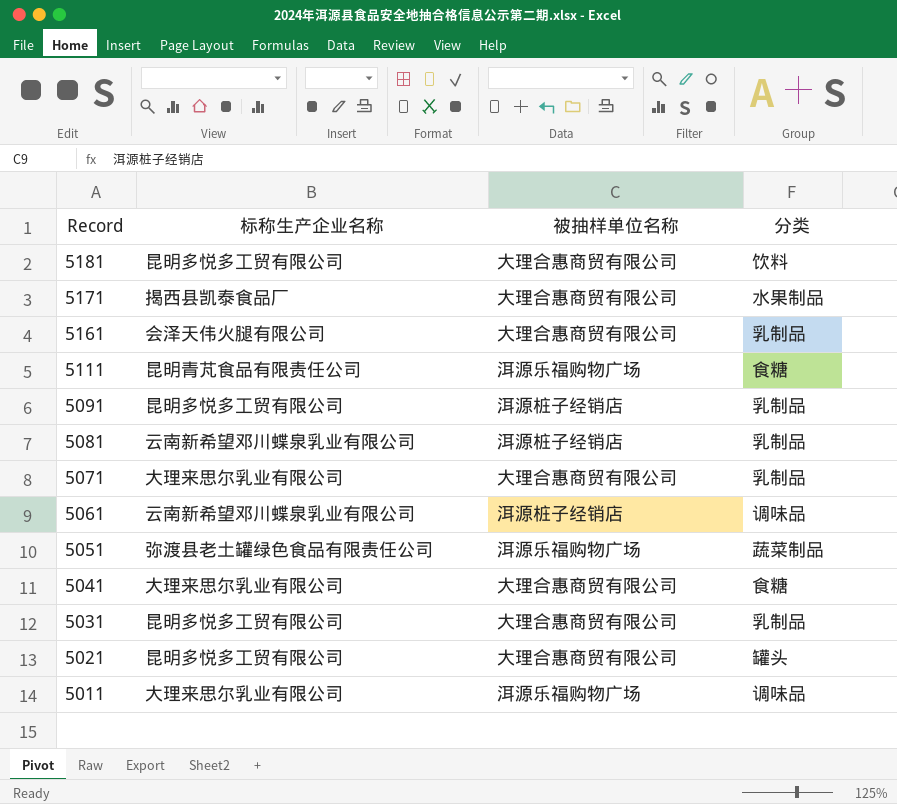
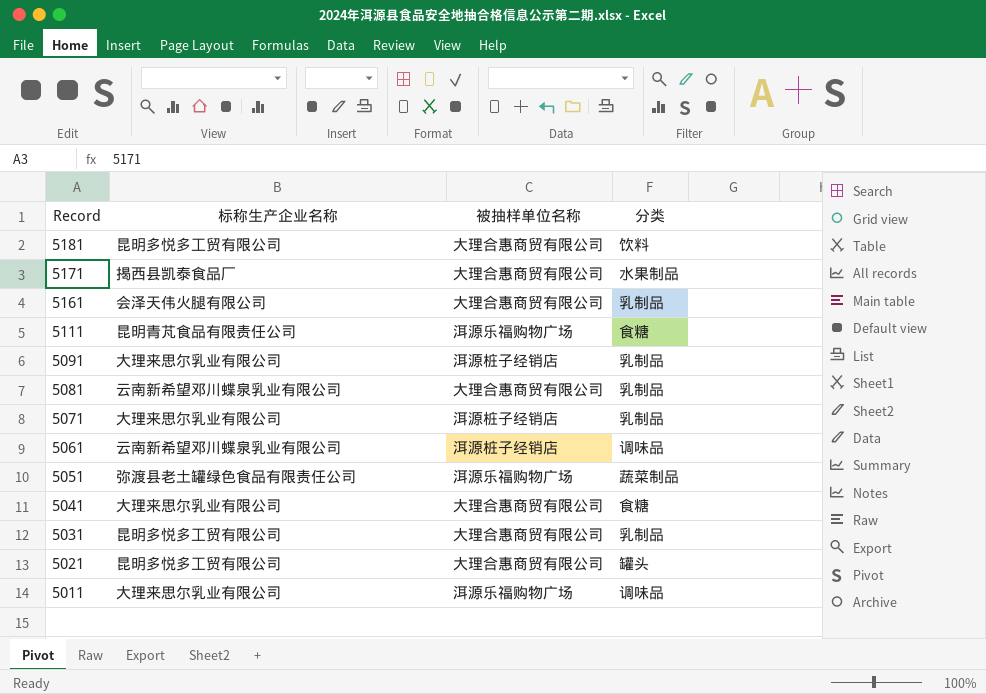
5091 | 标称生产企业名称: 昆明多悦多工贸有限公司 -> 大理来思尔乳业有限公司
5081 | 被抽样单位名称: 洱源桩子经销店 -> 大理合惠商贸有限公司
5071 | 被抽样单位名称: 大理合惠商贸有限公司 -> 洱源桩子经销店

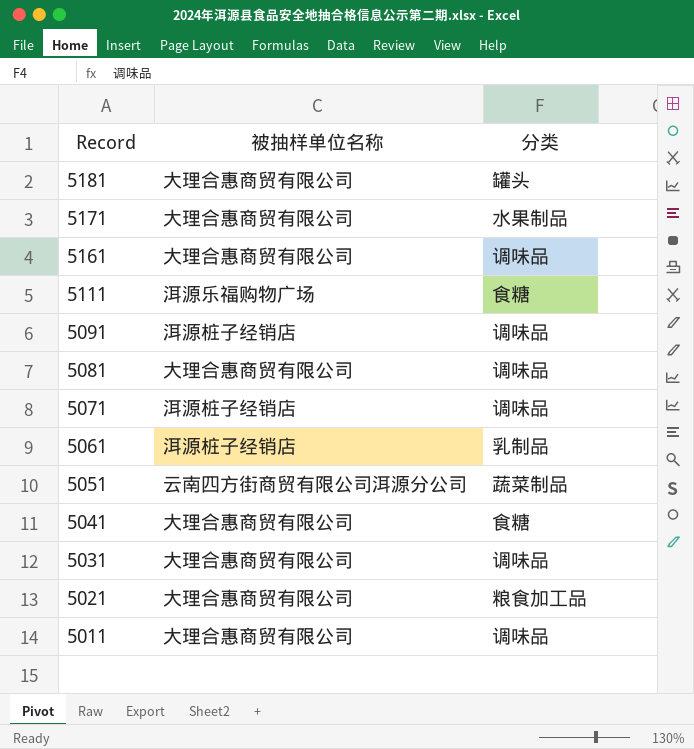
column 标称生产企业名称 | position: 2 -> none
5181 | 分类: 饮料 -> 罐头
5161 | 分类: 乳制品 -> 调味品
5091 | 分类: 乳制品 -> 调味品
5081 | 分类: 乳制品 -> 调味品
5071 | 分类: 乳制品 -> 调味品
5061 | 分类: 调味品 -> 乳制品
5051 | 被抽样单位名称: 洱源乐福购物广场 -> 云南四方街商贸有限公司洱源分公司
5031 | 分类: 乳制品 -> 调味品
5021 | 分类: 罐头 -> 粮食加工品
5011 | 被抽样单位名称: 洱源乐福购物广场 -> 大理合惠商贸有限公司

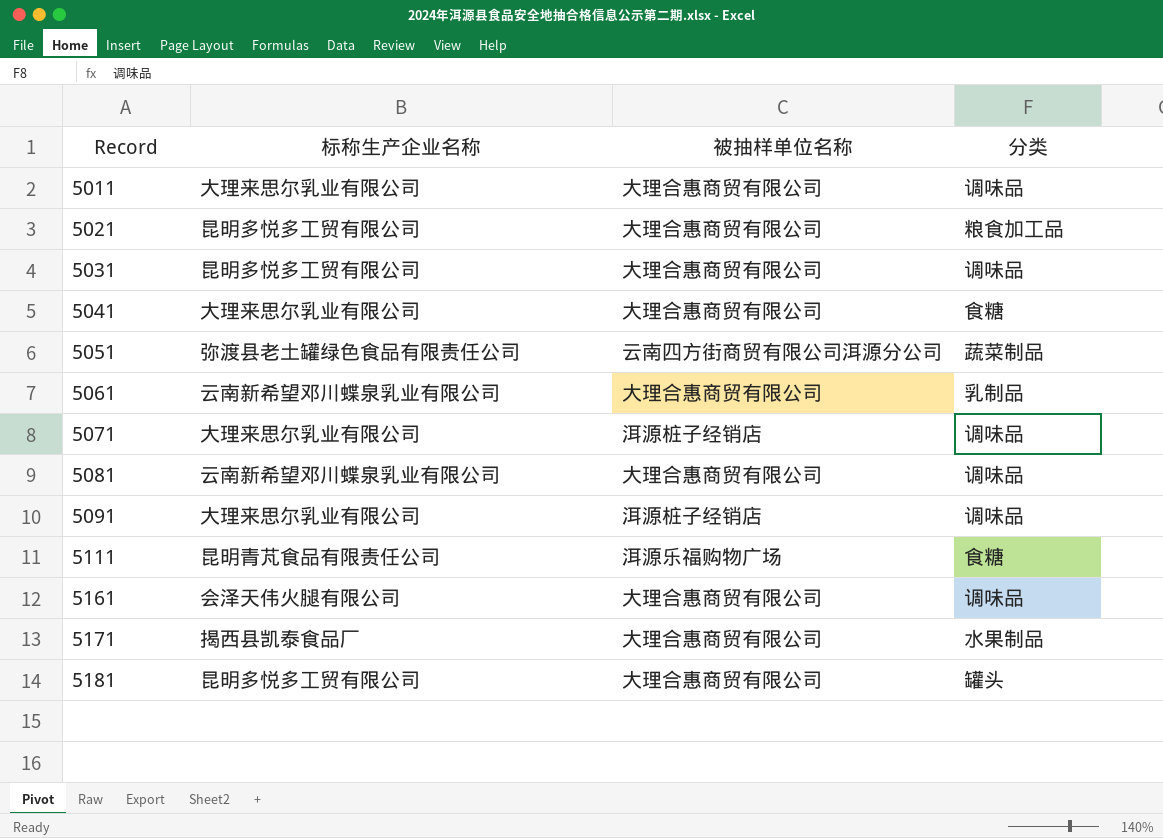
row order: Record descending -> Record ascending
column 标称生产企业名称 | position: none -> 2
5061 | 被抽样单位名称: 洱源桩子经销店 -> 大理合惠商贸有限公司

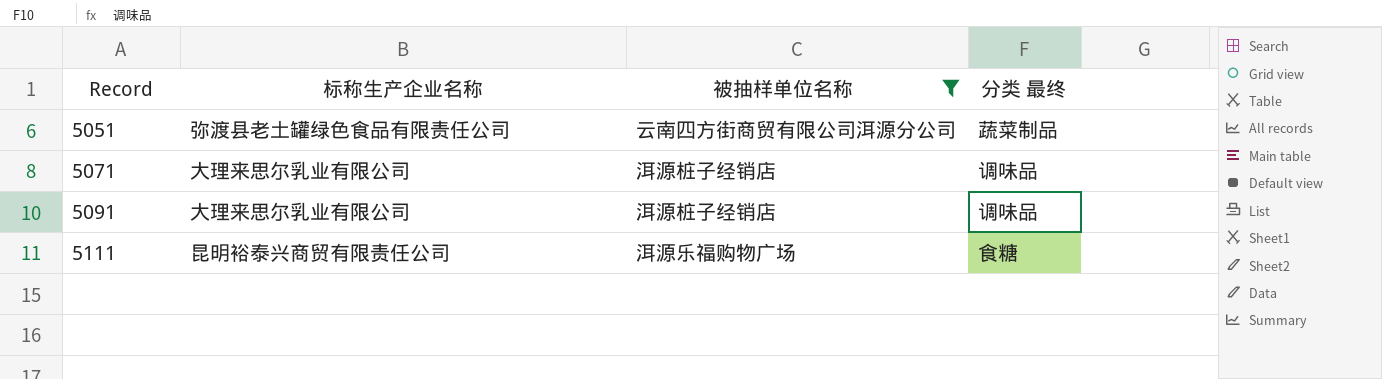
filter: none -> 被抽样单位名称 != 大理合惠商贸有限公司
column name: 分类 -> 分类 最终
5111 | 标称生产企业名称: 昆明青芃食品有限责任公司 -> 昆明裕泰兴商贸有限责任公司

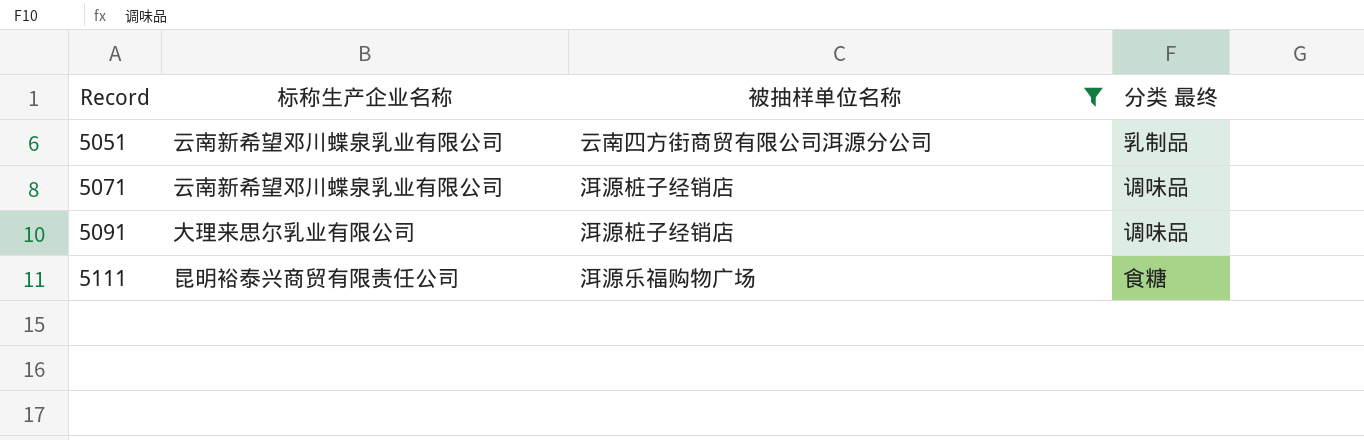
5051 | 标称生产企业名称: 弥渡县老土罐绿色食品有限责任公司 -> 云南新希望邓川蝶泉乳业有限公司
5051 | 分类 最终: 蔬菜制品 -> 乳制品
5071 | 标称生产企业名称: 大理来思尔乳业有限公司 -> 云南新希望邓川蝶泉乳业有限公司

